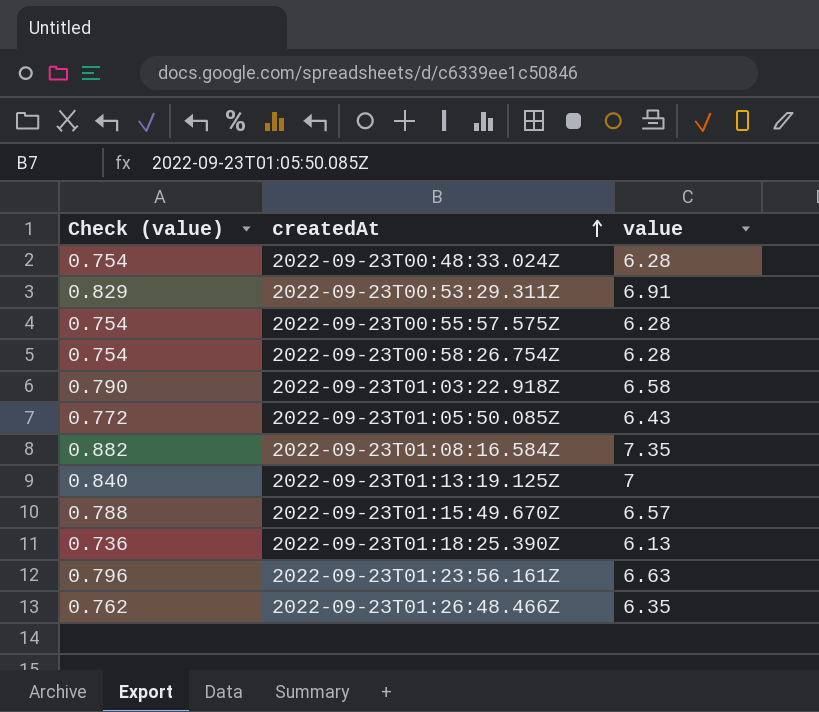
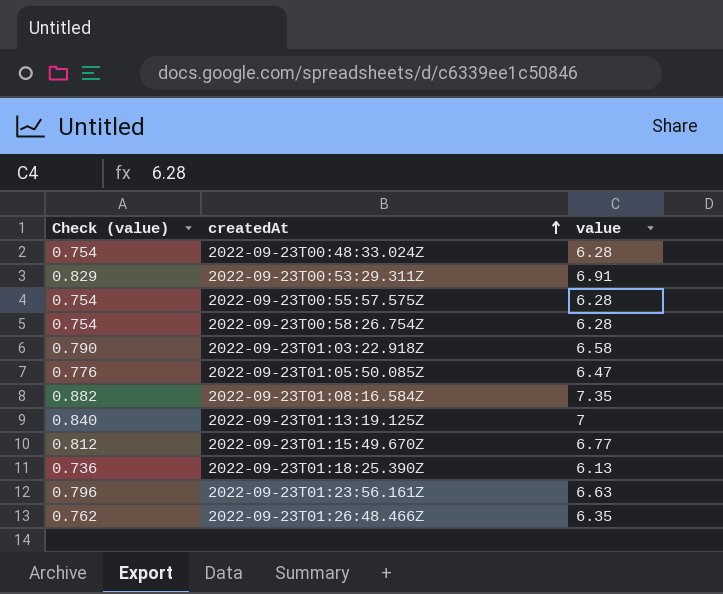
2022-09-23T01:05:50.085Z | Check (value): 0.772 -> 0.776
2022-09-23T01:05:50.085Z | value: 6.43 -> 6.47
2022-09-23T01:15:49.670Z | Check (value): 0.788 -> 0.812
2022-09-23T01:15:49.670Z | value: 6.57 -> 6.77

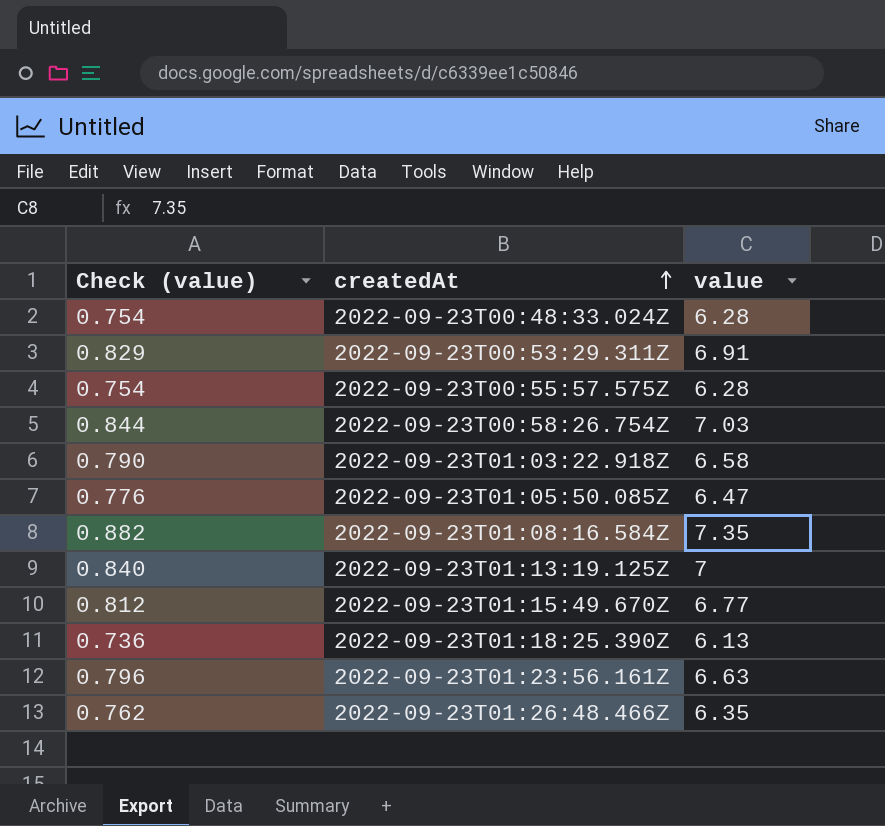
2022-09-23T00:58:26.754Z | Check (value): 0.754 -> 0.844
2022-09-23T00:58:26.754Z | value: 6.28 -> 7.03

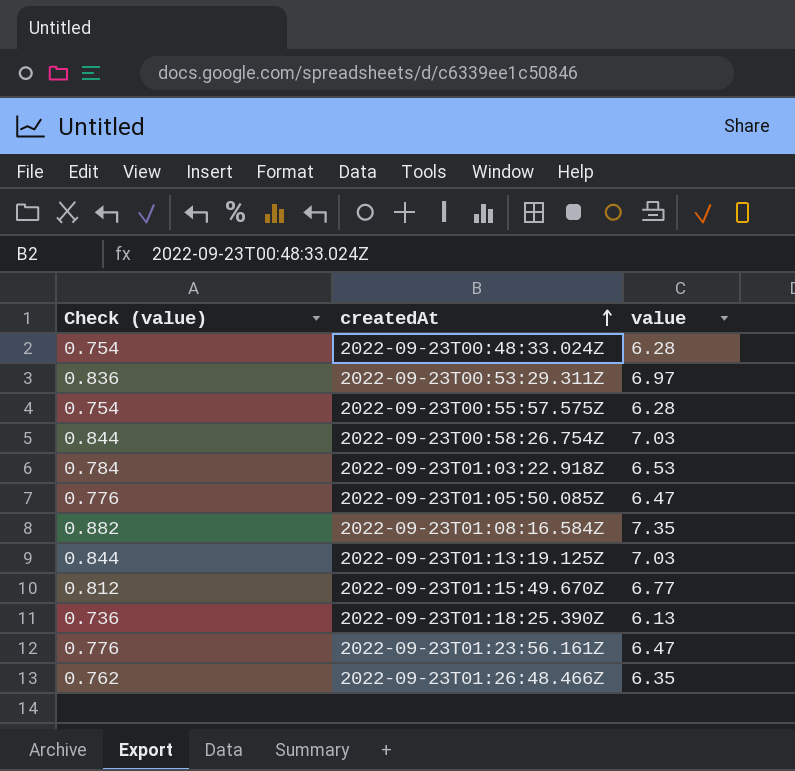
2022-09-23T00:53:29.311Z | Check (value): 0.829 -> 0.836
2022-09-23T00:53:29.311Z | value: 6.91 -> 6.97
2022-09-23T01:03:22.918Z | Check (value): 0.790 -> 0.784
2022-09-23T01:03:22.918Z | value: 6.58 -> 6.53
2022-09-23T01:13:19.125Z | Check (value): 0.840 -> 0.844
2022-09-23T01:13:19.125Z | value: 7 -> 7.03
2022-09-23T01:23:56.161Z | Check (value): 0.796 -> 0.776
2022-09-23T01:23:56.161Z | value: 6.63 -> 6.47

